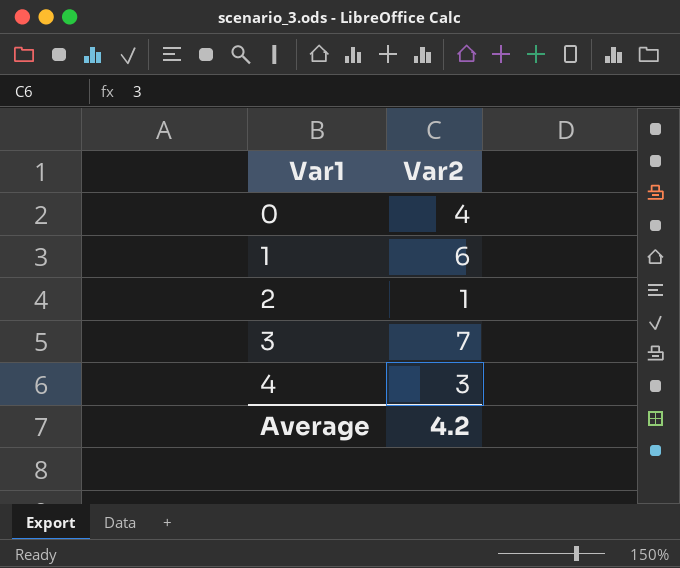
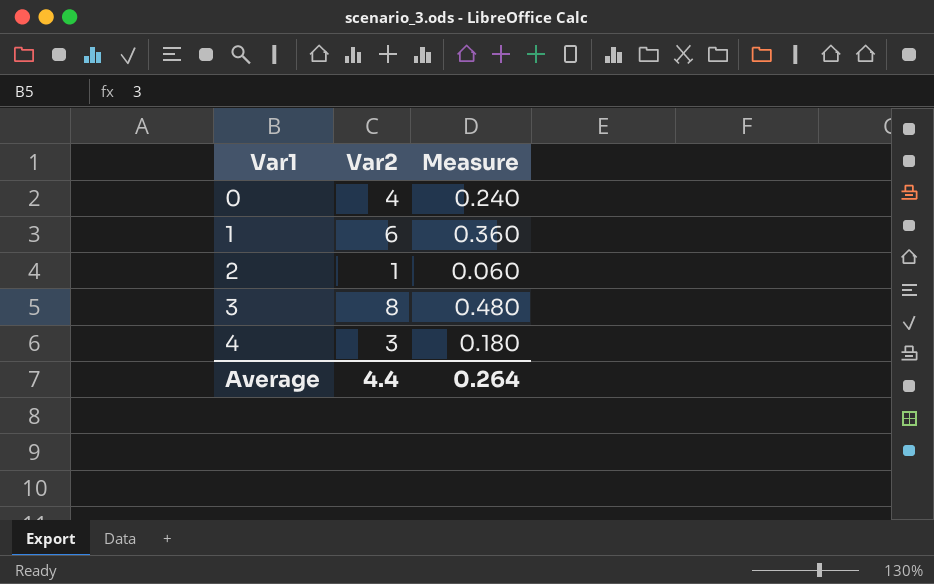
column Measure | formula: none -> [Var2] * 0.06
3 | Var2: 7 -> 8
Average | Var2: 4.2 -> 4.4

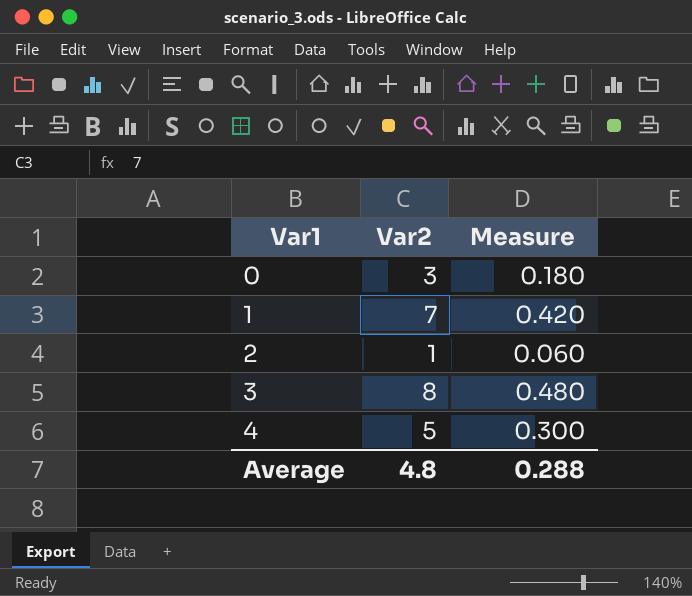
0 | Var2: 4 -> 3
0 | Measure: 0.240 -> 0.180
1 | Var2: 6 -> 7
1 | Measure: 0.360 -> 0.420
4 | Var2: 3 -> 5
4 | Measure: 0.180 -> 0.300
Average | Var2: 4.4 -> 4.8
Average | Measure: 0.264 -> 0.288

